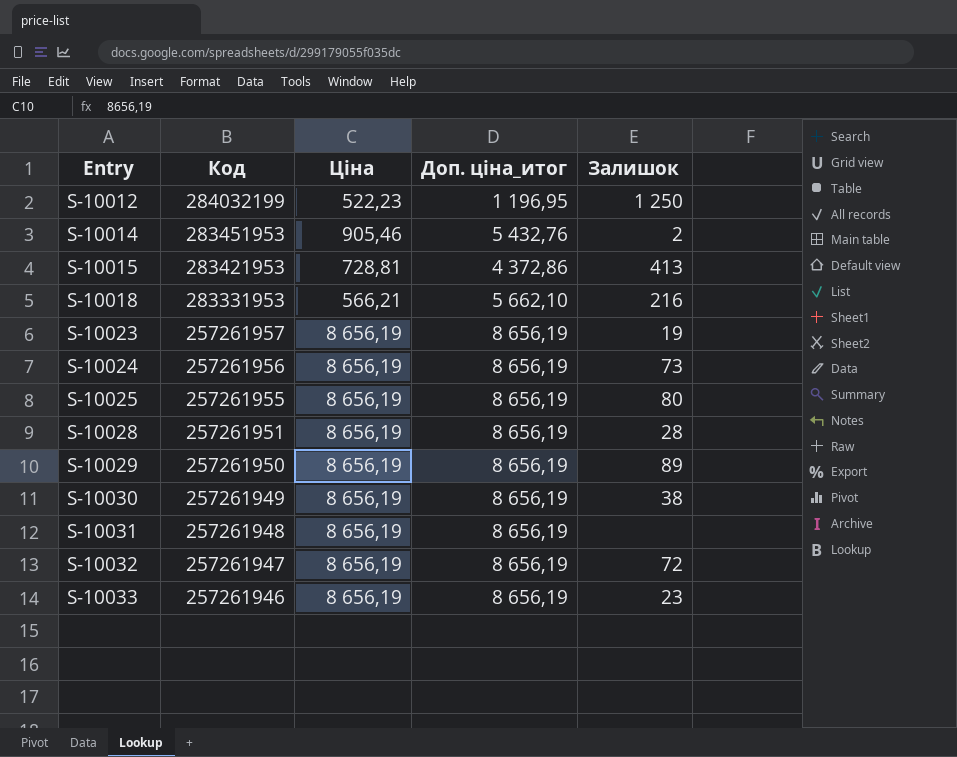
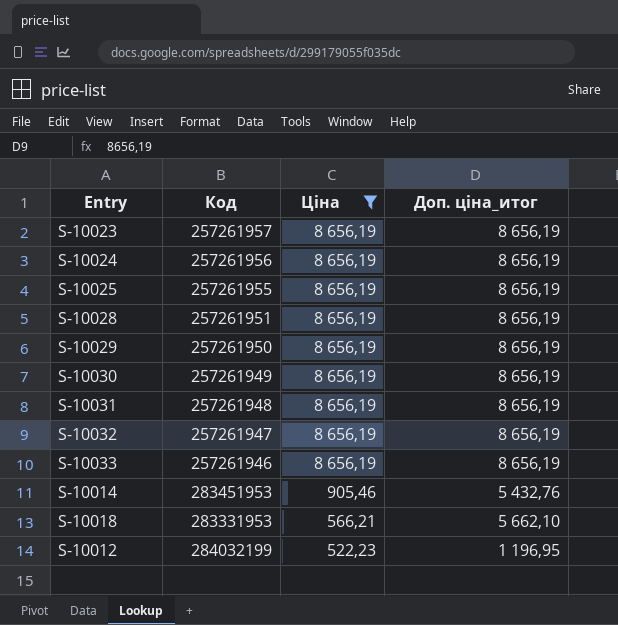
filter: none -> Ціна != 728,81
row order: Entry ascending -> Ціна descending
column Залишок | position: 5 -> none

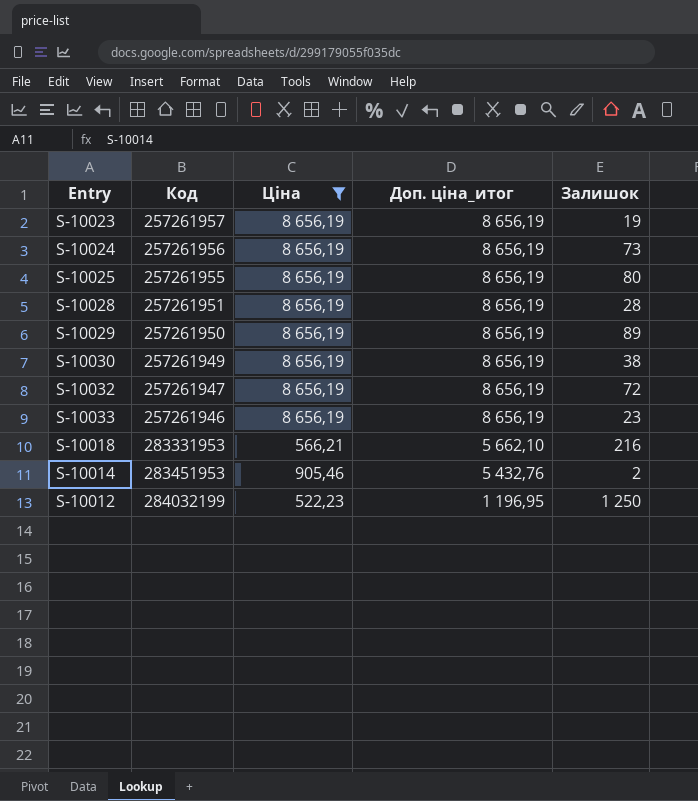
row order: Ціна descending -> Доп. ціна_итог descending
column Залишок | position: none -> 5
row S-10031: 257261948 | 8 656,19 | 8 656,19 -> none

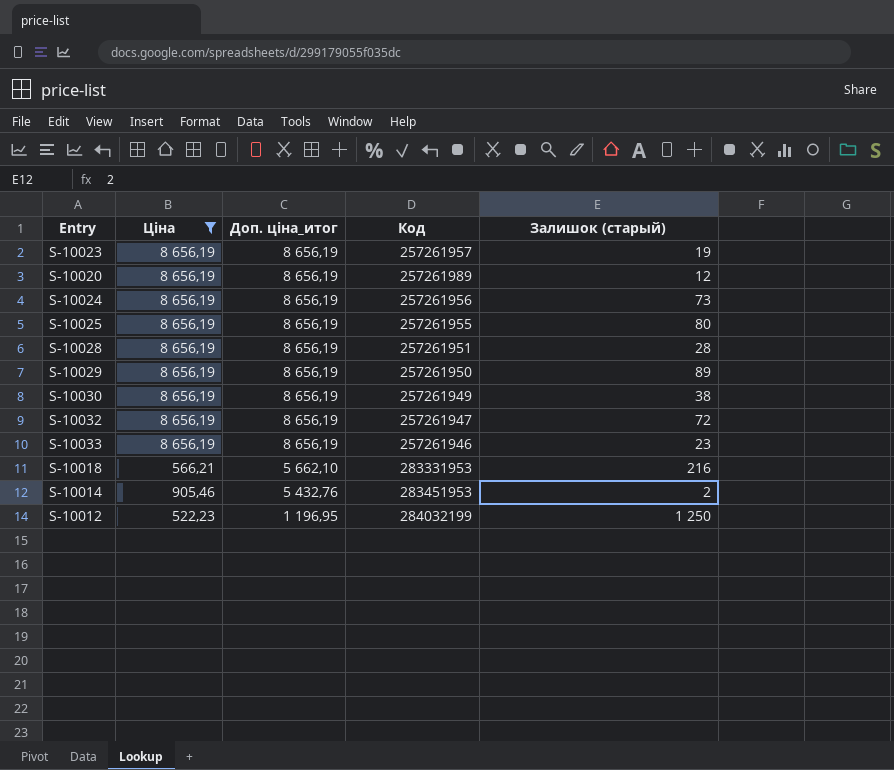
column Код | position: 2 -> 4
column name: Залишок -> Залишок (старый)
row S-10020: none -> 8 656,19 | 8 656,19 | 257261989 | 12

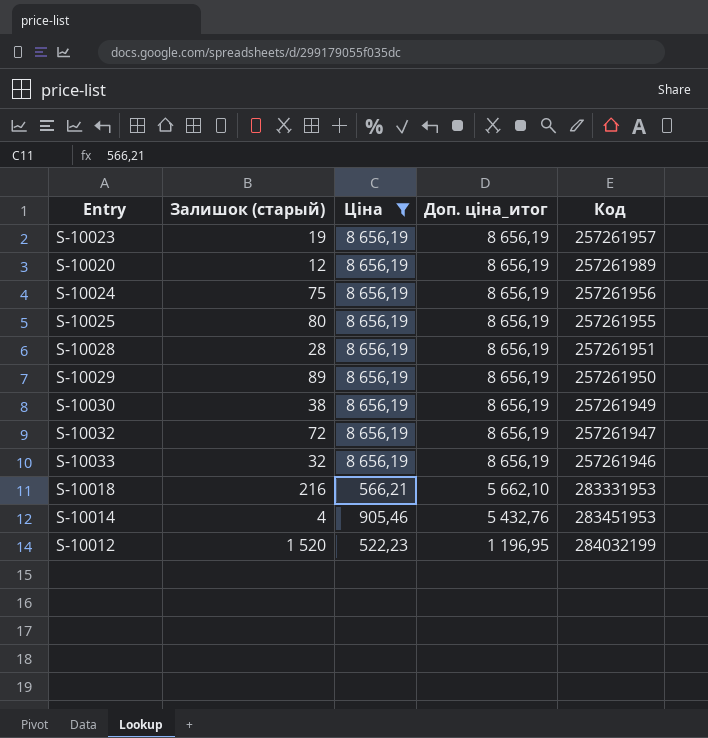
column Залишок (старый) | position: 5 -> 2
S-10024 | Залишок (старый): 73 -> 75
S-10033 | Залишок (старый): 23 -> 32
S-10014 | Залишок (старый): 2 -> 4
S-10012 | Залишок (старый): 1 250 -> 1 520

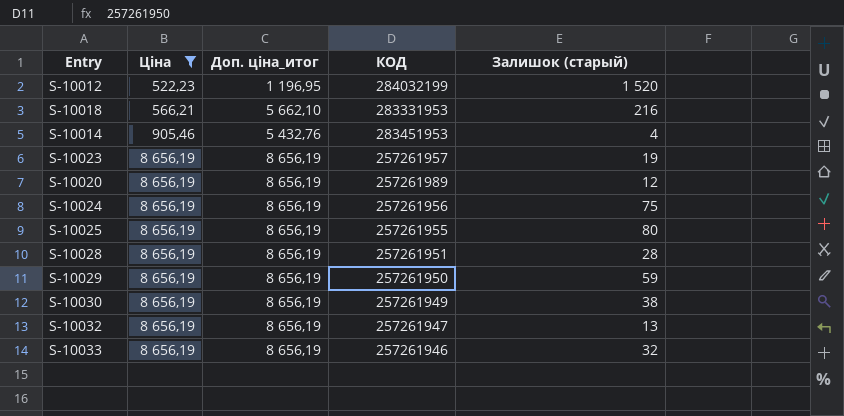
row order: Доп. ціна_итог descending -> Ціна ascending
column name: Код -> КОД
column Залишок (старый) | position: 2 -> 5
S-10029 | Залишок (старый): 89 -> 59
S-10032 | Залишок (старый): 72 -> 13

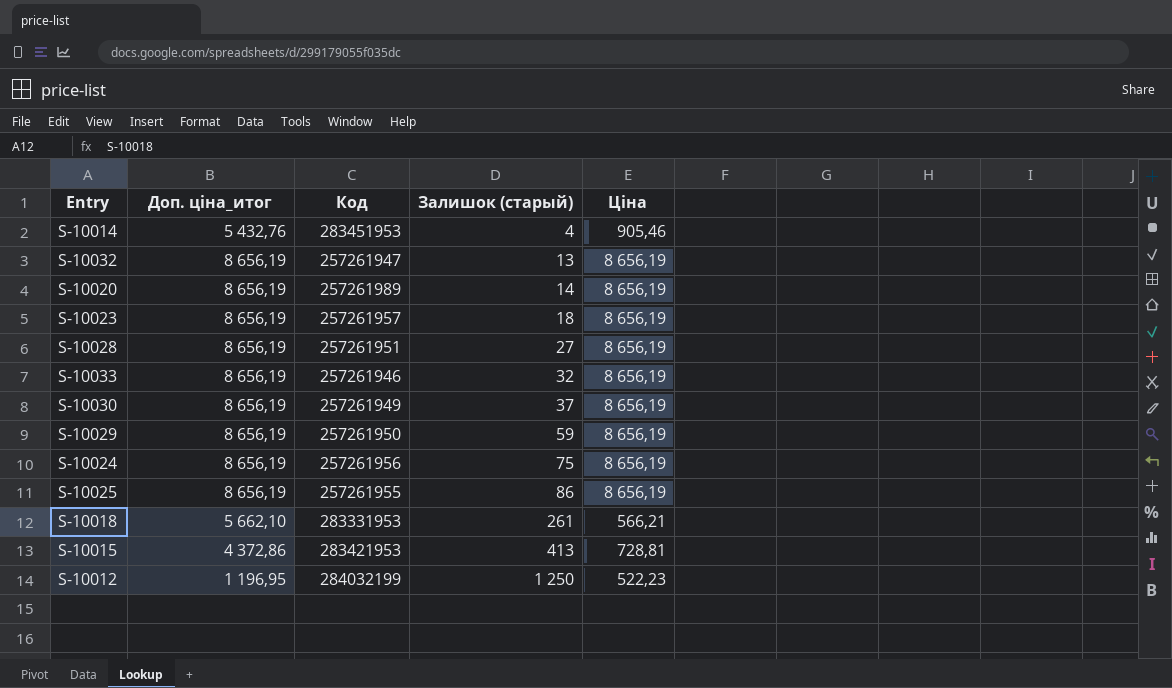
filter: Ціна != 728,81 -> none
row order: Ціна ascending -> Залишок (старый) ascending
column name: КОД -> Код
column Ціна | position: 2 -> 5
S-10020 | Залишок (старый): 12 -> 14
S-10023 | Залишок (старый): 19 -> 18
S-10028 | Залишок (старый): 28 -> 27
S-10030 | Залишок (старый): 38 -> 37
S-10025 | Залишок (старый): 80 -> 86
S-10018 | Залишок (старый): 216 -> 261
S-10012 | Залишок (старый): 1 520 -> 1 250

